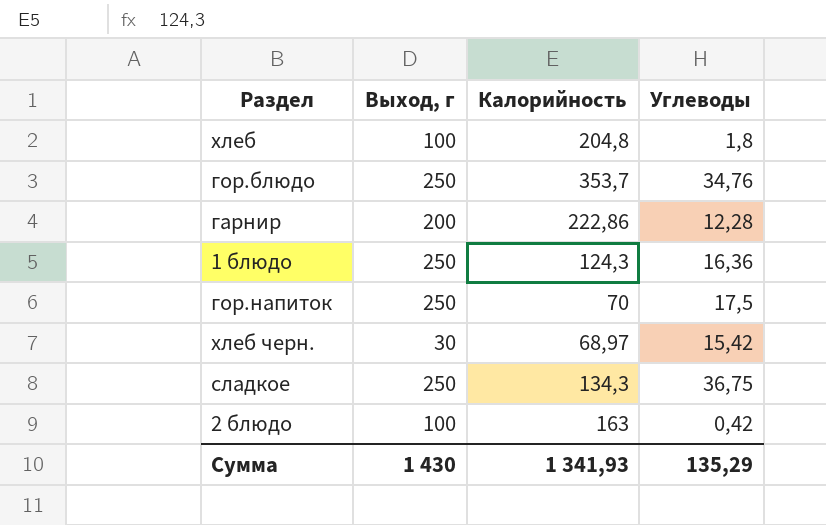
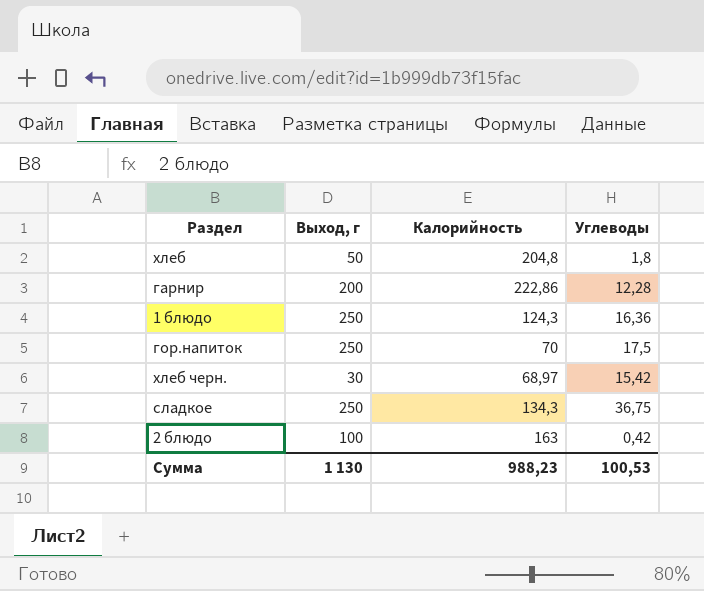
row гор.блюдо: 250 | 353,7 | 34,76 -> none
хлеб | Выход, г: 100 -> 50
Сумма | Выход, г: 1 430 -> 1 130
Сумма | Калорийность: 1 341,93 -> 988,23
Сумма | Углеводы: 135,29 -> 100,53

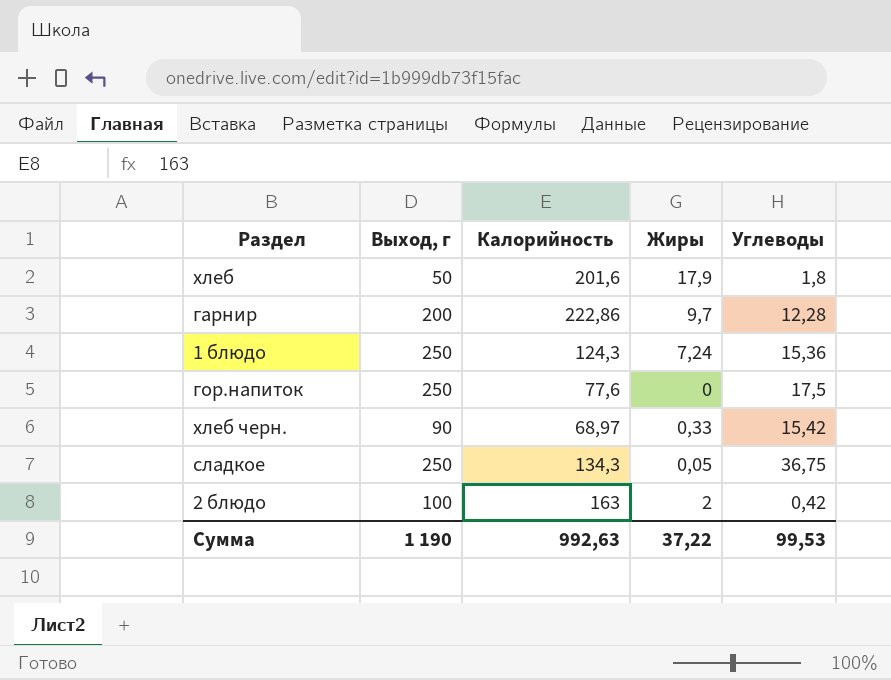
column Жиры | position: none -> 4
хлеб | Калорийность: 204,8 -> 201,6
1 блюдо | Углеводы: 16,36 -> 15,36
гор.напиток | Калорийность: 70 -> 77,6
хлеб черн. | Выход, г: 30 -> 90
Сумма | Выход, г: 1 130 -> 1 190
Сумма | Калорийность: 988,23 -> 992,63
Сумма | Углеводы: 100,53 -> 99,53

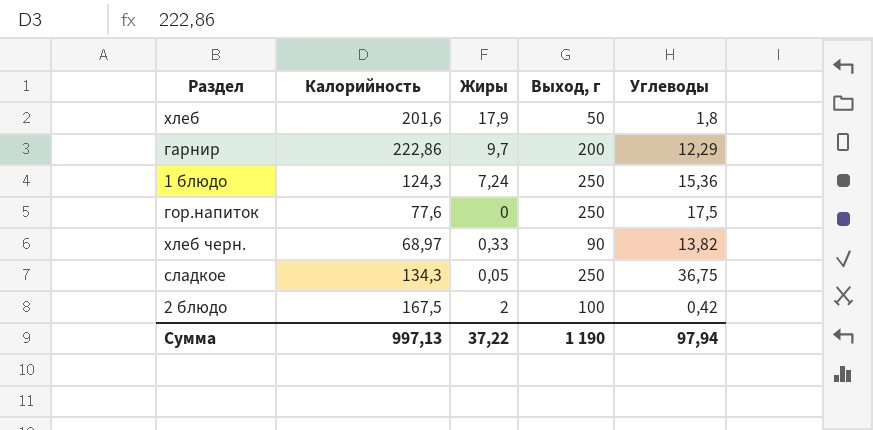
column Выход, г | position: 2 -> 4
гарнир | Углеводы: 12,28 -> 12,29
хлеб черн. | Углеводы: 15,42 -> 13,82
2 блюдо | Калорийность: 163 -> 167,5
Сумма | Калорийность: 992,63 -> 997,13
Сумма | Углеводы: 99,53 -> 97,94

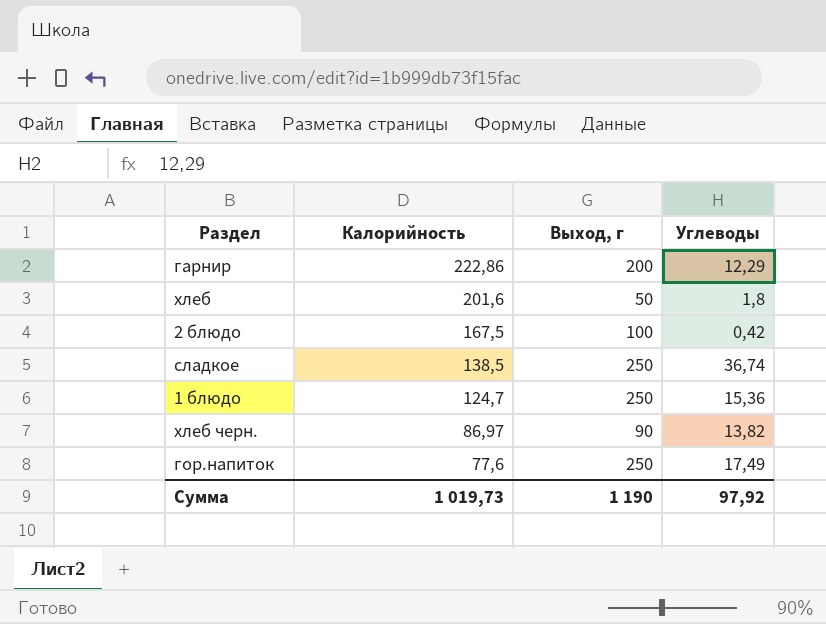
row order: none -> Калорийность descending
column Жиры | position: 3 -> none
сладкое | Калорийность: 134,3 -> 138,5
сладкое | Углеводы: 36,75 -> 36,74
1 блюдо | Калорийность: 124,3 -> 124,7
хлеб черн. | Калорийность: 68,97 -> 86,97
гор.напиток | Углеводы: 17,5 -> 17,49
Сумма | Калорийность: 997,13 -> 1 019,73
Сумма | Углеводы: 97,94 -> 97,92

